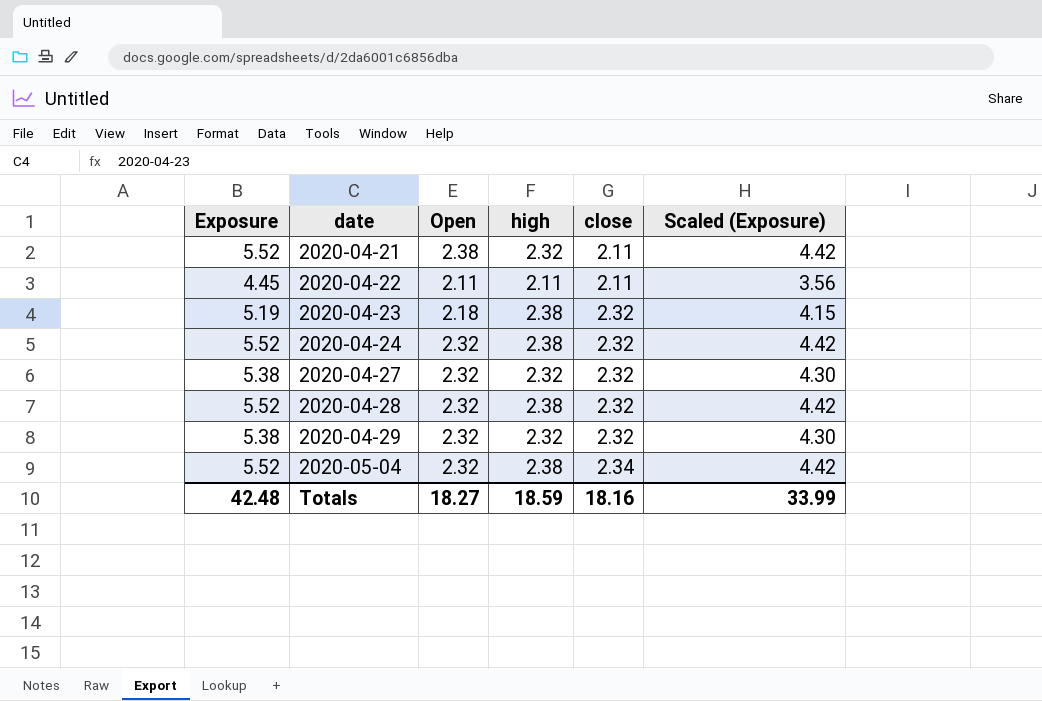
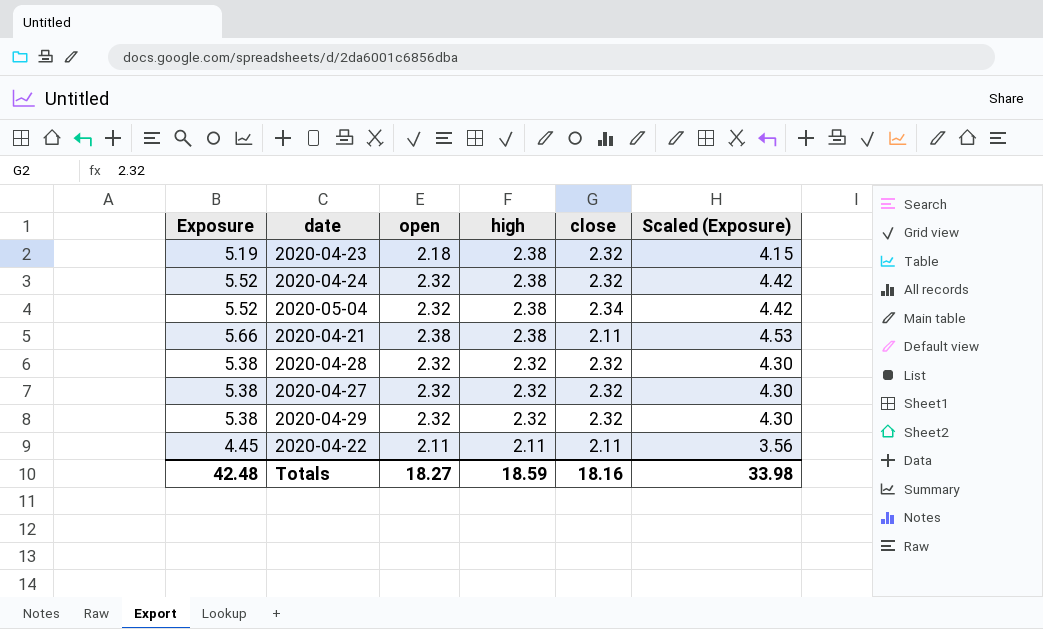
row order: date ascending -> high descending
column name: Open -> open
2020-04-21 | Exposure: 5.52 -> 5.66
2020-04-21 | high: 2.32 -> 2.38
2020-04-21 | Scaled (Exposure): 4.42 -> 4.53
2020-04-28 | Exposure: 5.52 -> 5.38
2020-04-28 | high: 2.38 -> 2.32
2020-04-28 | Scaled (Exposure): 4.42 -> 4.30
Totals | Scaled (Exposure): 33.99 -> 33.98

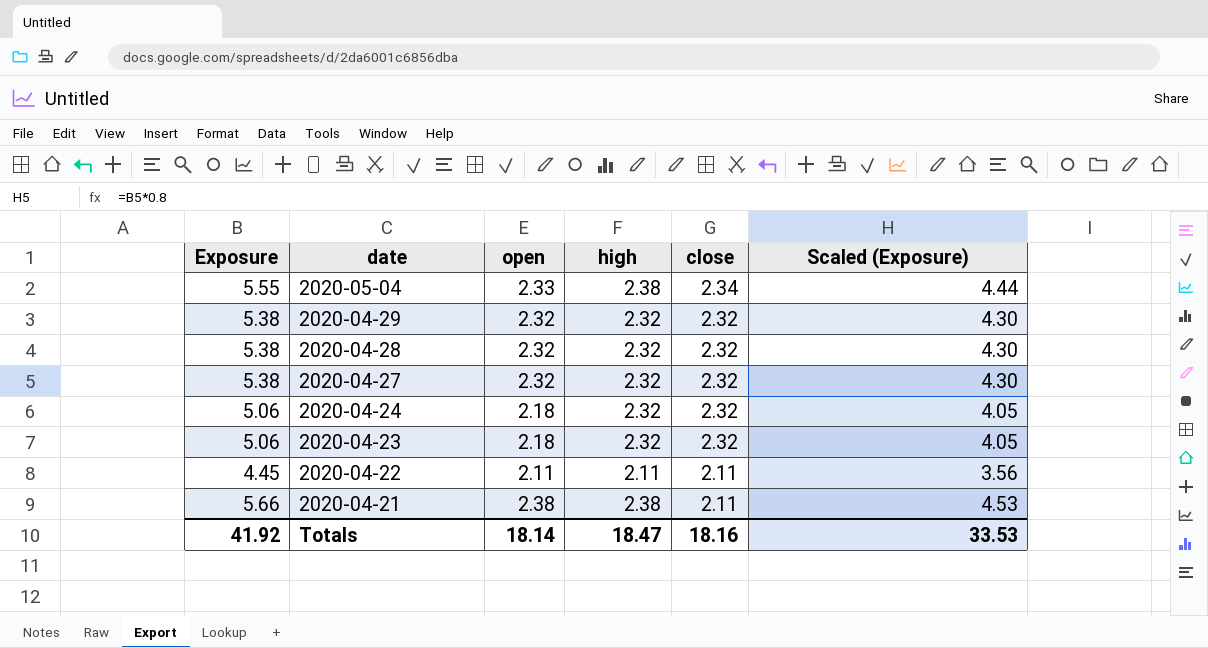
row order: high descending -> date descending
2020-05-04 | Exposure: 5.52 -> 5.55
2020-05-04 | open: 2.32 -> 2.33
2020-05-04 | Scaled (Exposure): 4.42 -> 4.44
2020-04-24 | Exposure: 5.52 -> 5.06
2020-04-24 | open: 2.32 -> 2.18
2020-04-24 | high: 2.38 -> 2.32
2020-04-24 | Scaled (Exposure): 4.42 -> 4.05
2020-04-23 | Exposure: 5.19 -> 5.06
2020-04-23 | high: 2.38 -> 2.32
2020-04-23 | Scaled (Exposure): 4.15 -> 4.05
Totals | Exposure: 42.48 -> 41.92
Totals | open: 18.27 -> 18.14
Totals | high: 18.59 -> 18.47
Totals | Scaled (Exposure): 33.98 -> 33.53

